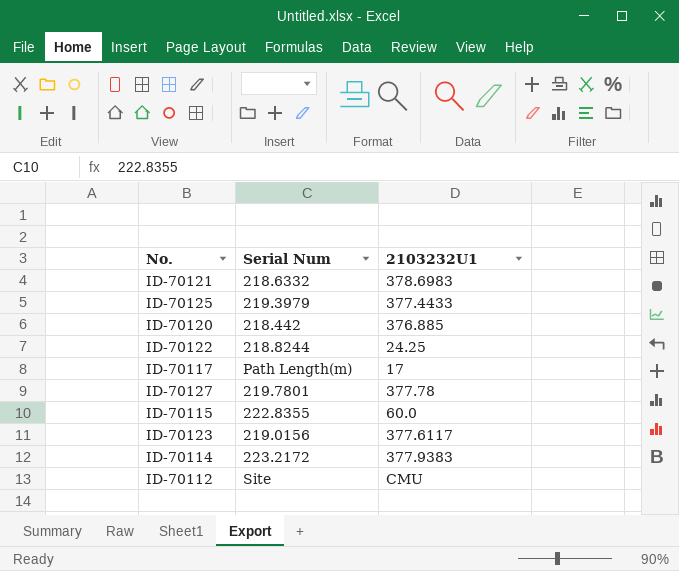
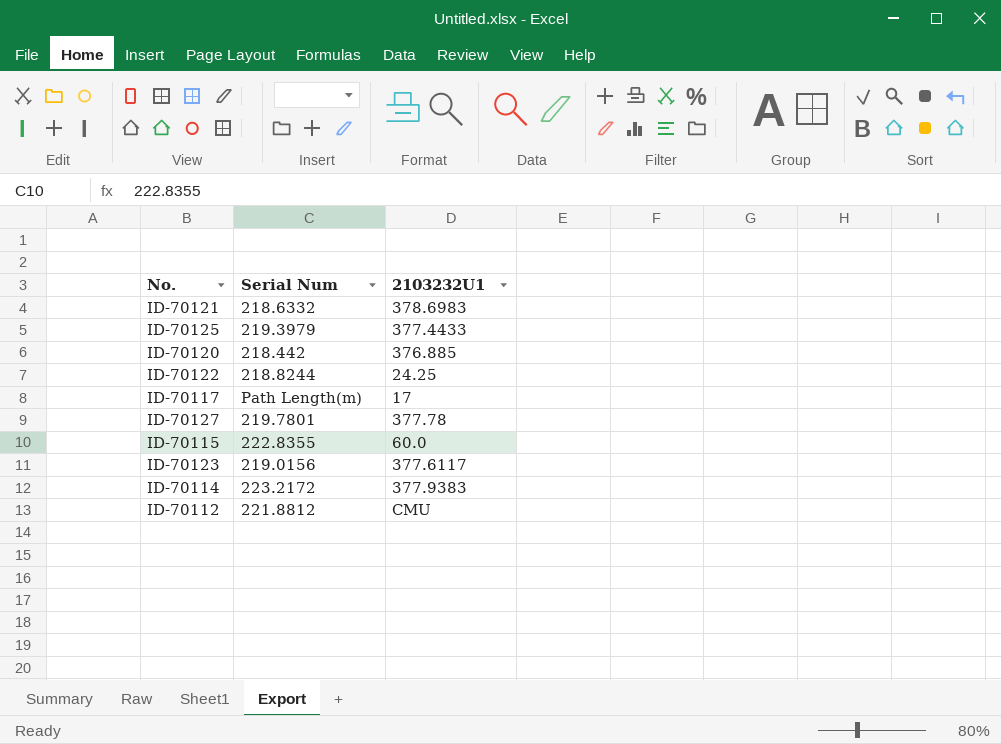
ID-70112 | Serial Num: Site -> 221.8812

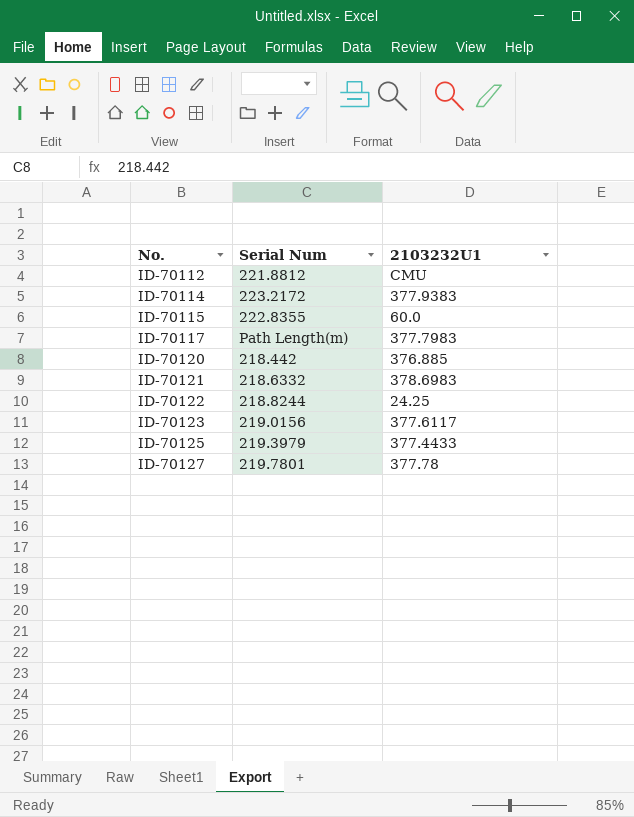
row order: none -> No. ascending
ID-70117 | 2103232U1: 17 -> 377.7983

